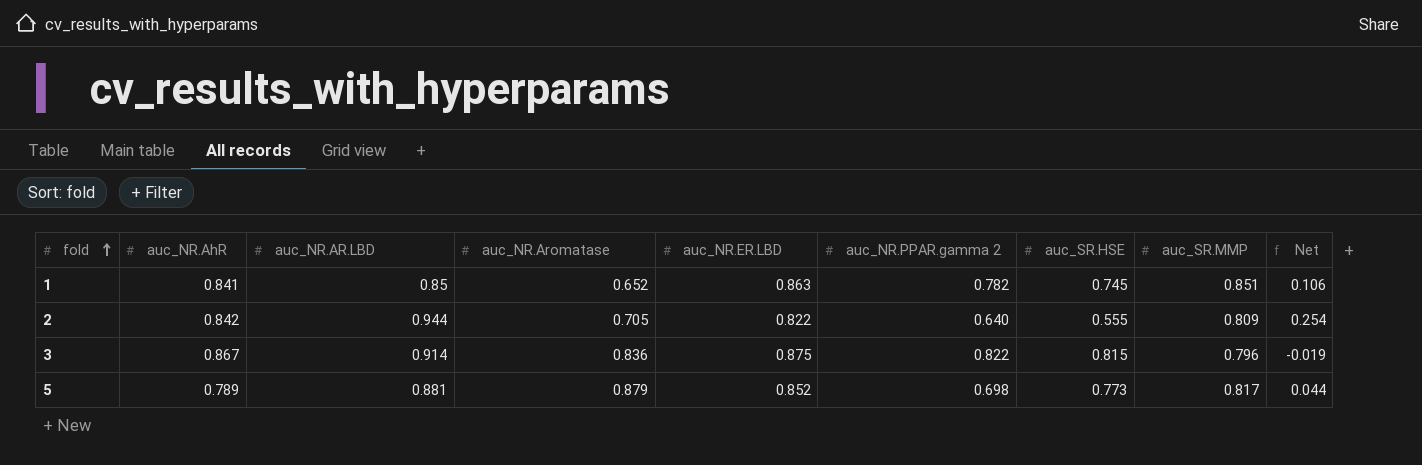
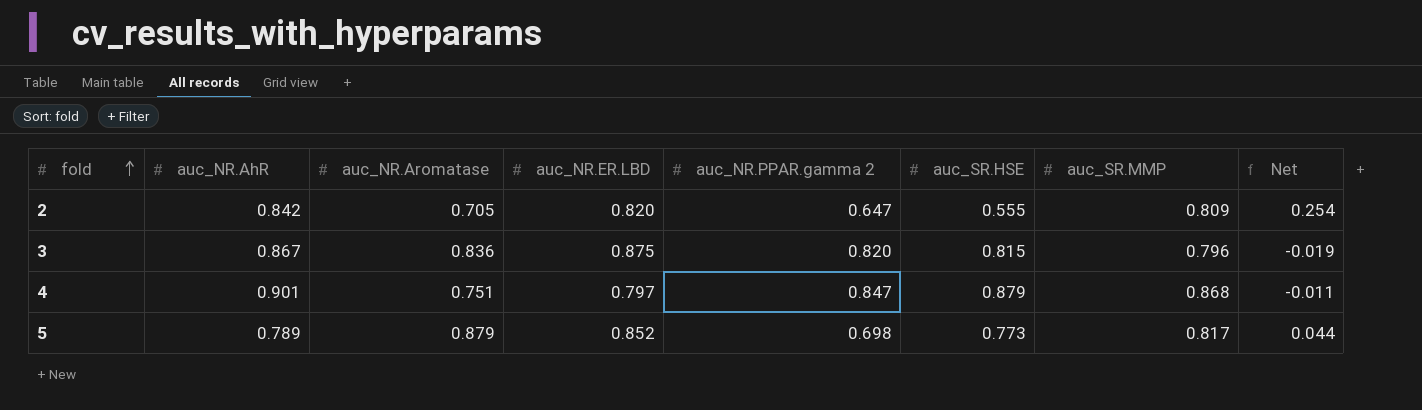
column auc_NR.AR.LBD | position: 3 -> none
row 1: 0.841 | 0.85 | 0.652 | 0.863 | 0.782 | 0.745 | 0.851 | 0.106 -> none
2 | auc_NR.ER.LBD: 0.822 -> 0.820
2 | auc_NR.PPAR.gamma 2: 0.640 -> 0.647
3 | auc_NR.PPAR.gamma 2: 0.822 -> 0.820
row 4: none -> 0.901 | 0.751 | 0.797 | 0.847 | 0.879 | 0.868 | -0.011

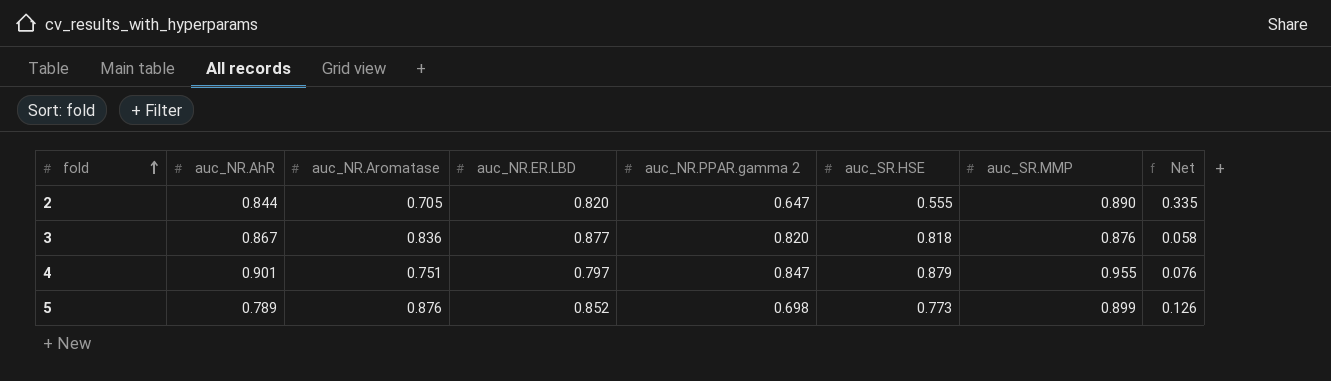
2 | auc_NR.AhR: 0.842 -> 0.844
2 | auc_SR.MMP: 0.809 -> 0.890
2 | Net: 0.254 -> 0.335
3 | auc_NR.ER.LBD: 0.875 -> 0.877
3 | auc_SR.HSE: 0.815 -> 0.818
3 | auc_SR.MMP: 0.796 -> 0.876
3 | Net: -0.019 -> 0.058
4 | auc_SR.MMP: 0.868 -> 0.955
4 | Net: -0.011 -> 0.076
5 | auc_NR.Aromatase: 0.879 -> 0.876
5 | auc_SR.MMP: 0.817 -> 0.899
5 | Net: 0.044 -> 0.126

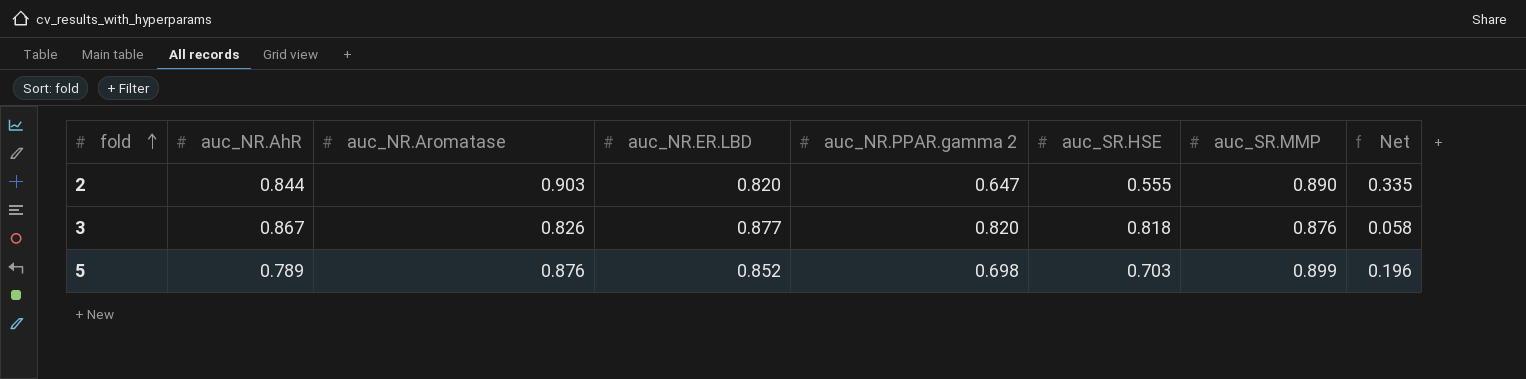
row 4: 0.901 | 0.751 | 0.797 | 0.847 | 0.879 | 0.955 | 0.076 -> none
2 | auc_NR.Aromatase: 0.705 -> 0.903
3 | auc_NR.Aromatase: 0.836 -> 0.826
5 | auc_SR.HSE: 0.773 -> 0.703
5 | Net: 0.126 -> 0.196

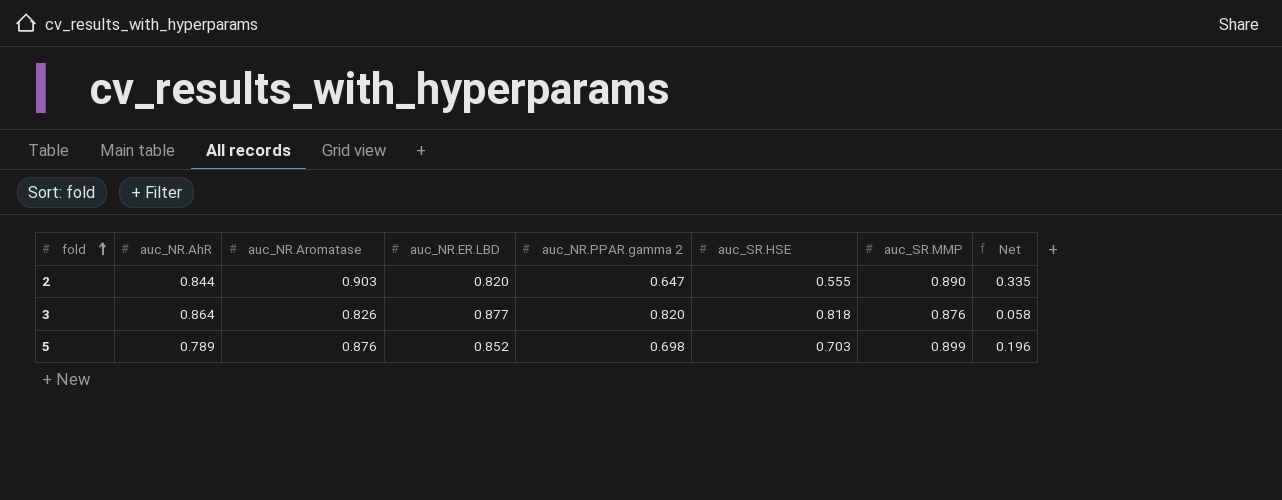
3 | auc_NR.AhR: 0.867 -> 0.864

